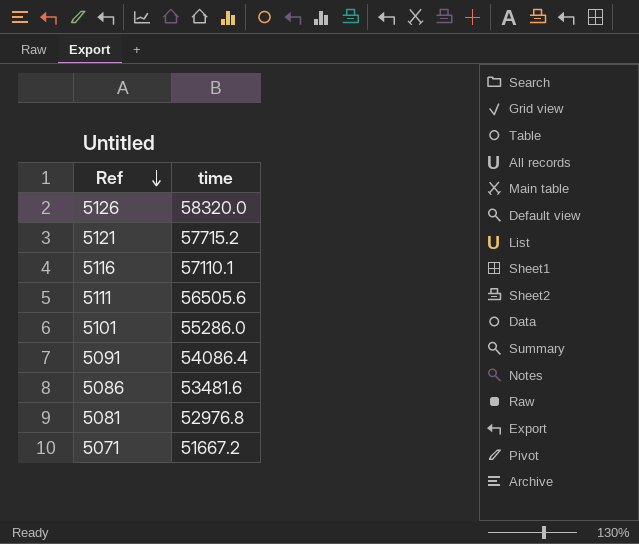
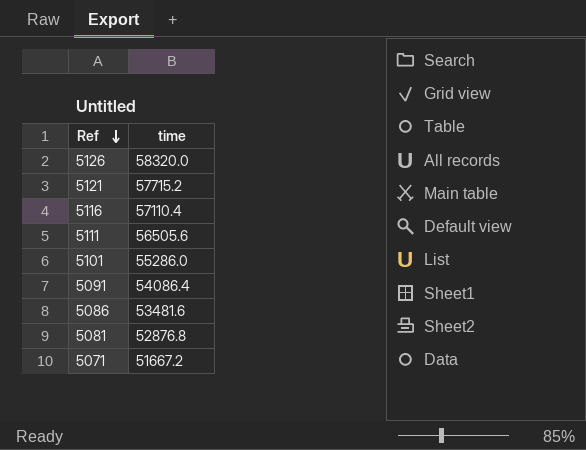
5116 | time: 57110.1 -> 57110.4
5081 | time: 52976.8 -> 52876.8

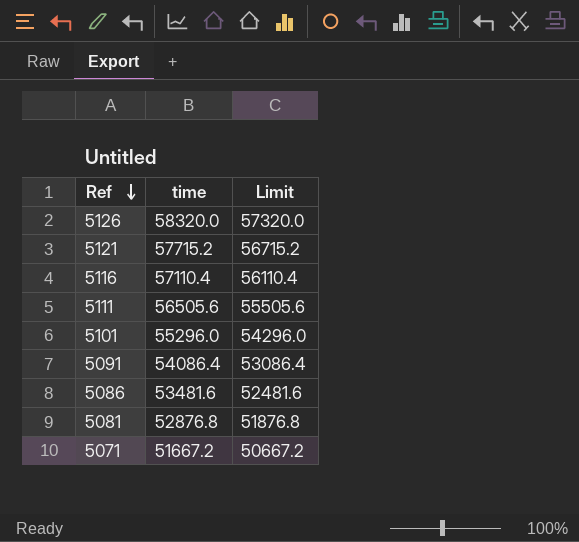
column Limit | formula: none -> [time] - 1000
5101 | time: 55286.0 -> 55296.0

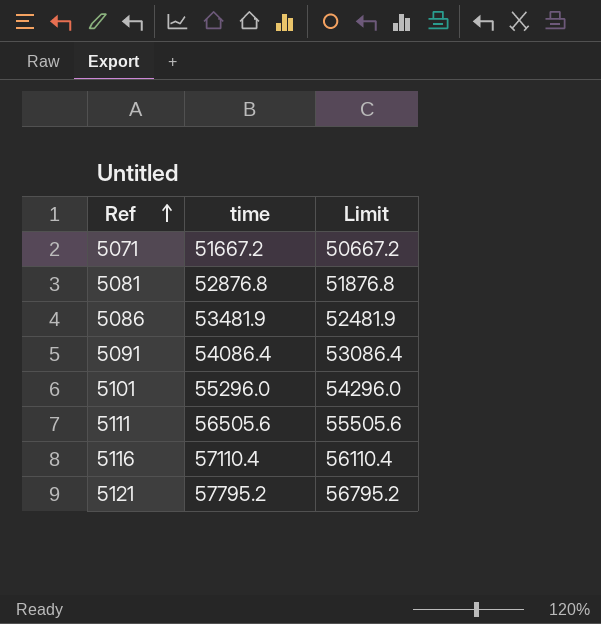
row order: Ref descending -> Ref ascending
row 5126: 58320.0 | 57320.0 -> none
5086 | time: 53481.6 -> 53481.9
5086 | Limit: 52481.6 -> 52481.9
5121 | time: 57715.2 -> 57795.2
5121 | Limit: 56715.2 -> 56795.2

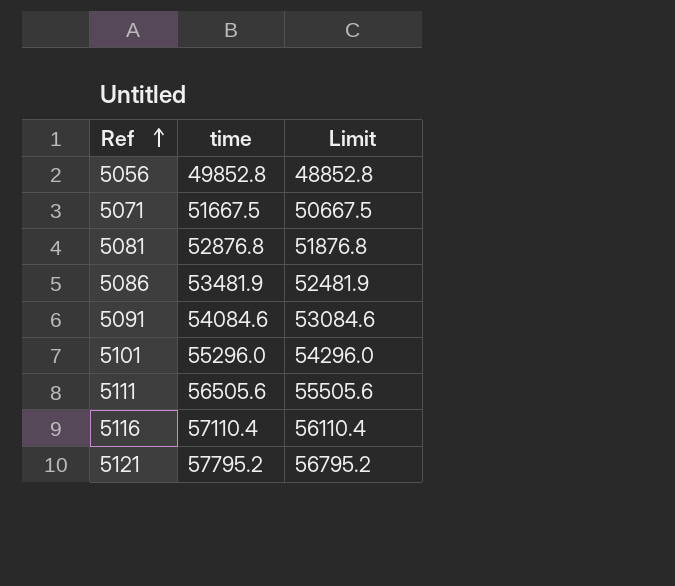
row 5056: none -> 49852.8 | 48852.8
5071 | time: 51667.2 -> 51667.5
5071 | Limit: 50667.2 -> 50667.5
5091 | time: 54086.4 -> 54084.6
5091 | Limit: 53086.4 -> 53084.6

